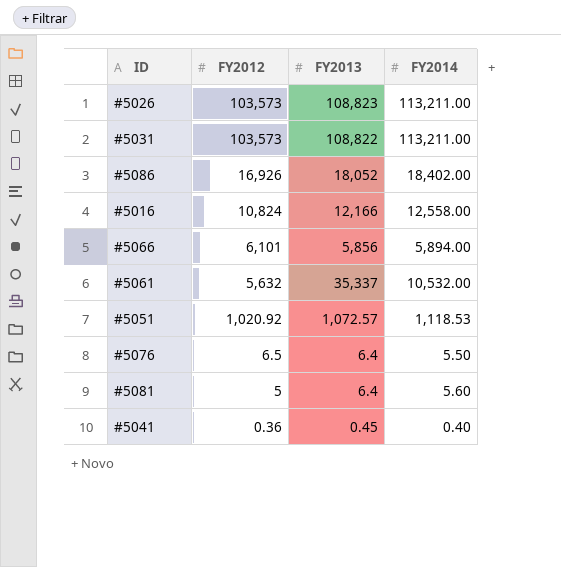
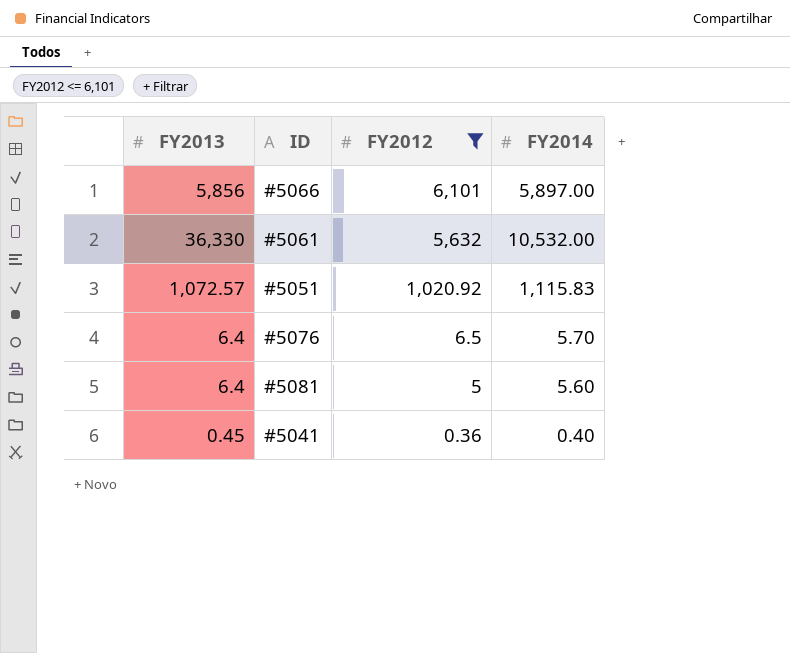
filter: none -> FY2012 <= 6,101
column FY2013 | position: 3 -> 1
#5066 | FY2014: 5,894.00 -> 5,897.00
#5061 | FY2013: 35,337 -> 36,330
#5051 | FY2014: 1,118.53 -> 1,115.83
#5076 | FY2014: 5.50 -> 5.70

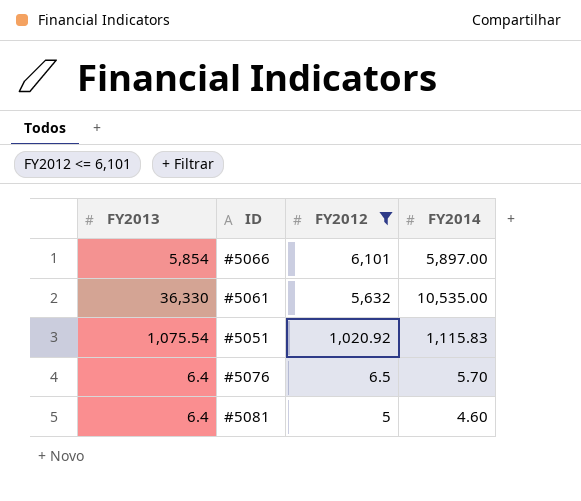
row #5041: 0.45 | 0.36 | 0.40 -> none
#5066 | FY2013: 5,856 -> 5,854
#5061 | FY2014: 10,532.00 -> 10,535.00
#5051 | FY2013: 1,072.57 -> 1,075.54
#5081 | FY2014: 5.60 -> 4.60

